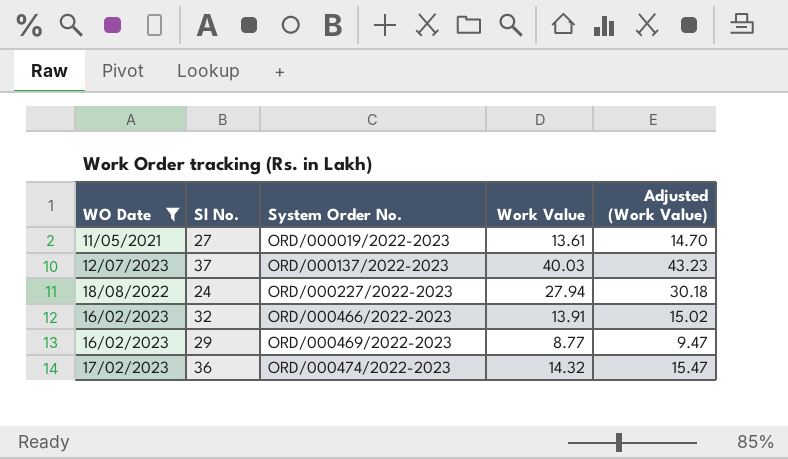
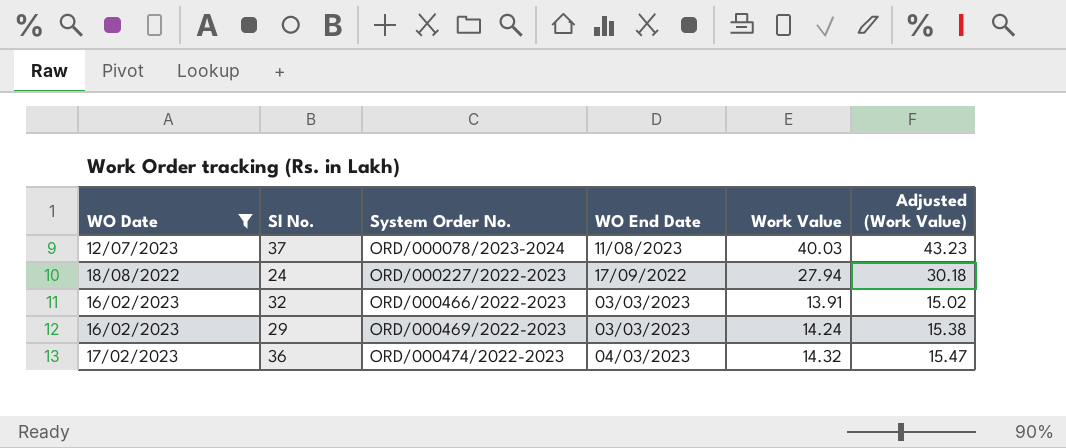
column WO End Date | position: none -> 4
row 27: 11/05/2021 | ORD/000019/2022-2023 | 13.61 | 14.70 -> none
37 | System Order No.: ORD/000137/2022-2023 -> ORD/000078/2023-2024
29 | Work Value: 8.77 -> 14.24
29 | Adjusted (Work Value): 9.47 -> 15.38

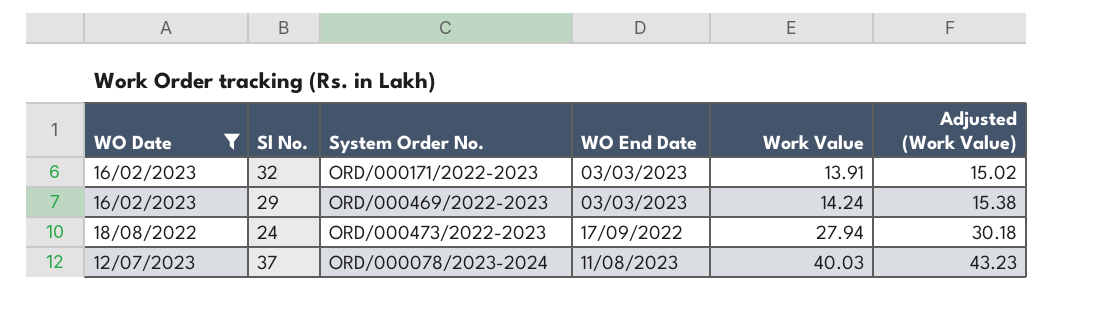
row order: System Order No. ascending -> Work Value ascending
row 36: 17/02/2023 | ORD/000474/2022-2023 | 04/03/2023 | 14.32 | 15.47 -> none
32 | System Order No.: ORD/000466/2022-2023 -> ORD/000171/2022-2023
24 | System Order No.: ORD/000227/2022-2023 -> ORD/000473/2022-2023

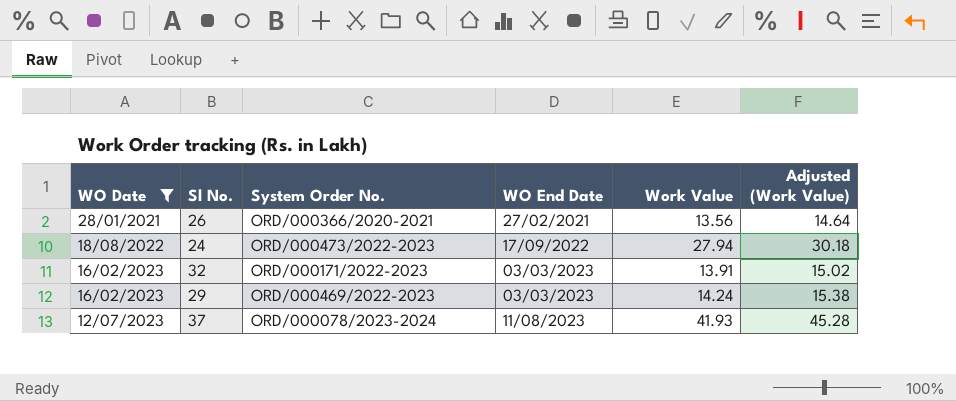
row order: Work Value ascending -> WO Date ascending
row 26: none -> 28/01/2021 | ORD/000366/2020-2021 | 27/02/2021 | 13.56 | 14.64
37 | Work Value: 40.03 -> 41.93
37 | Adjusted (Work Value): 43.23 -> 45.28

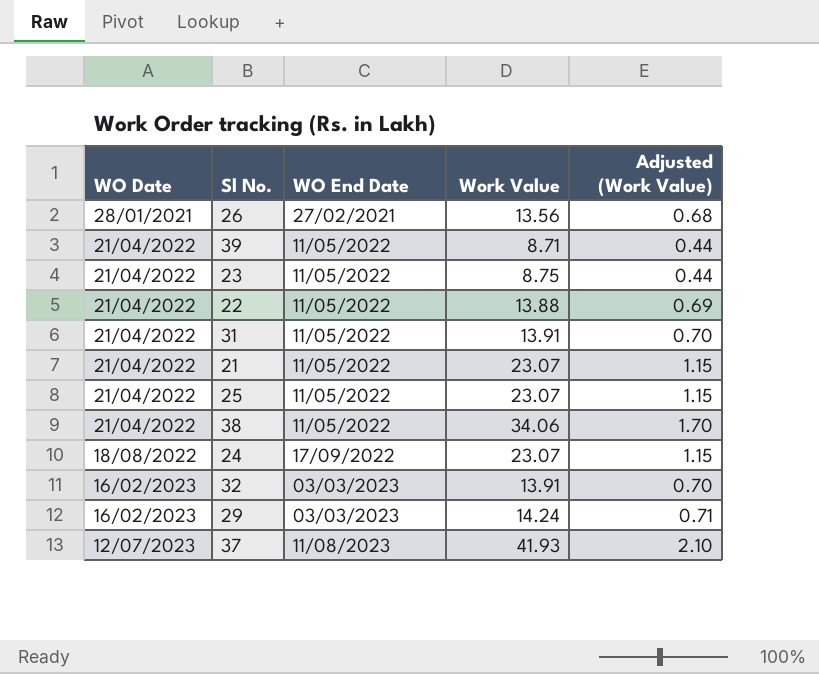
filter: WO Date != 21/04/2022 -> none
column System Order No. | position: 3 -> none
column Adjusted (Work Value) | formula: [Work Value] * 1.08 -> [Work Value] * 0.05
24 | Work Value: 27.94 -> 23.07

